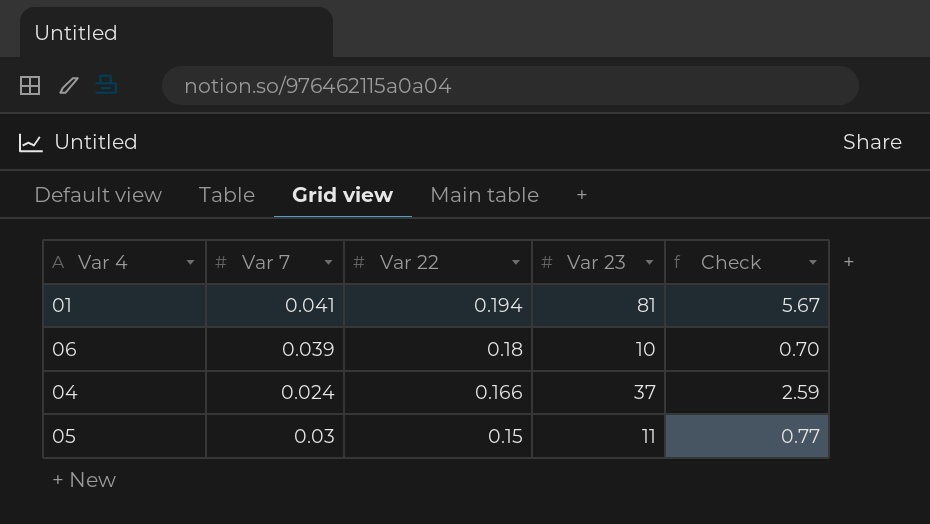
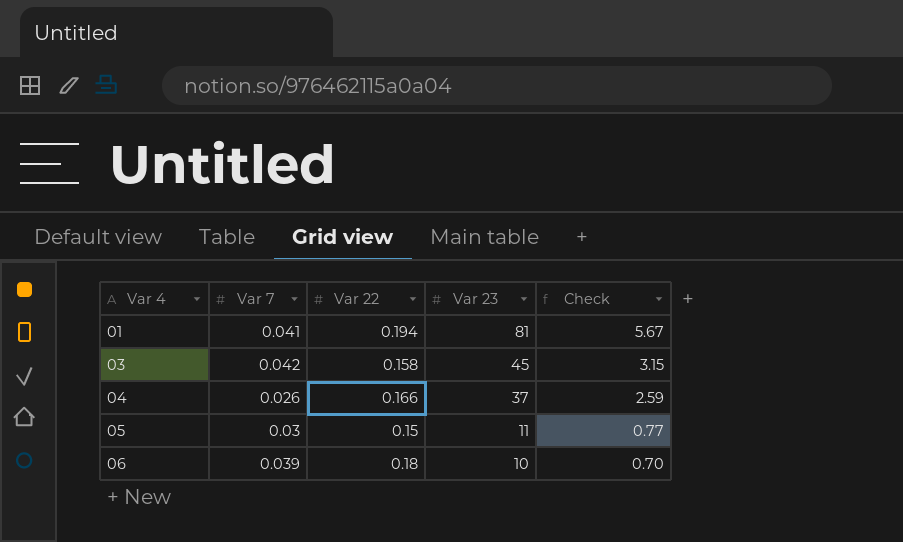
row order: Var 22 descending -> Var 4 ascending
row 03: none -> 0.042 | 0.158 | 45 | 3.15
04 | Var 7: 0.024 -> 0.026

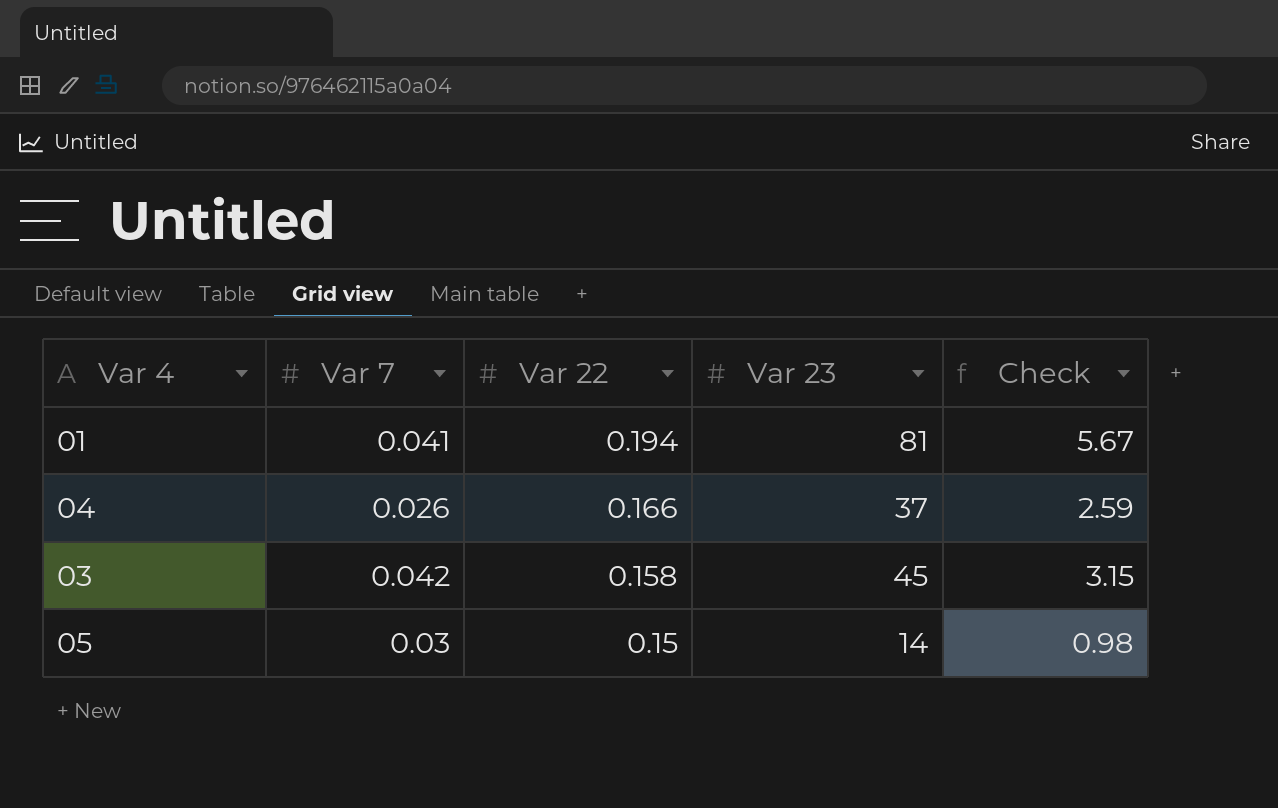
row order: Var 4 ascending -> Var 22 descending
row 06: 0.039 | 0.18 | 10 | 0.70 -> none
05 | Var 23: 11 -> 14
05 | Check: 0.77 -> 0.98

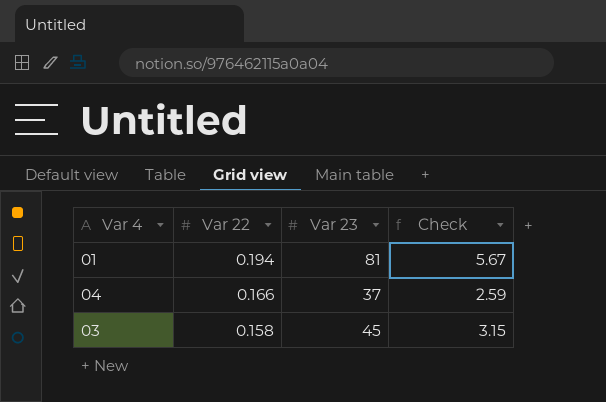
column Var 7 | position: 2 -> none
row 05: 0.03 | 0.15 | 14 | 0.98 -> none

